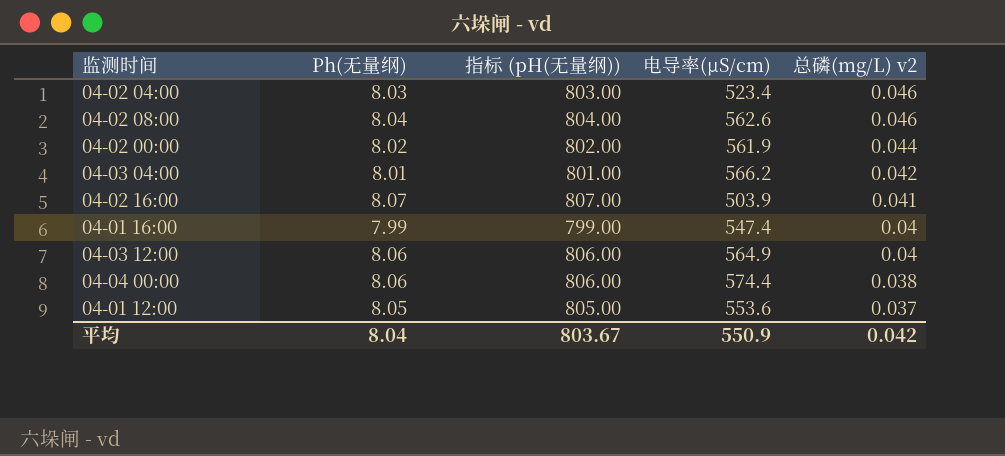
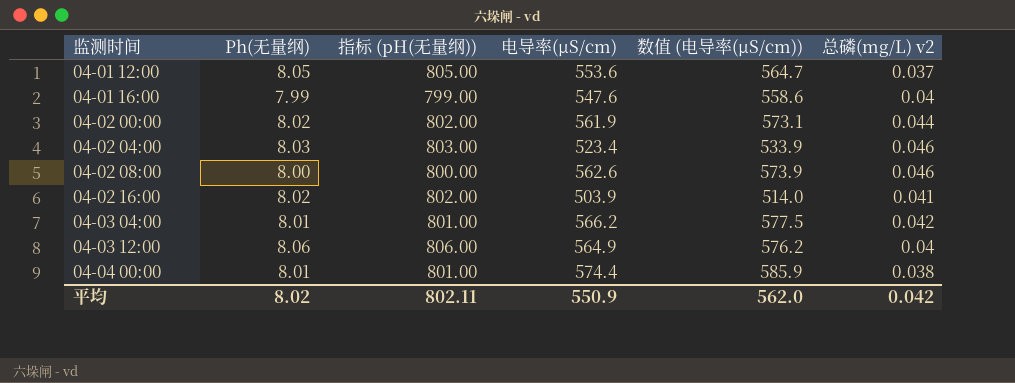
row order: 总磷(mg/L) v2 descending -> 监测时间 ascending
column 数值 (电导率(μS/cm)) | formula: none -> [电导率(μS/cm)] * 1.02
04-01 16:00 | 电导率(μS/cm): 547.4 -> 547.6
04-02 08:00 | Ph(无量纲): 8.04 -> 8.00
04-02 08:00 | 指标 (pH(无量纲)): 804.00 -> 800.00
04-02 16:00 | Ph(无量纲): 8.07 -> 8.02
04-02 16:00 | 指标 (pH(无量纲)): 807.00 -> 802.00
04-04 00:00 | Ph(无量纲): 8.06 -> 8.01
04-04 00:00 | 指标 (pH(无量纲)): 806.00 -> 801.00
平均 | Ph(无量纲): 8.04 -> 8.02
平均 | 指标 (pH(无量纲)): 803.67 -> 802.11

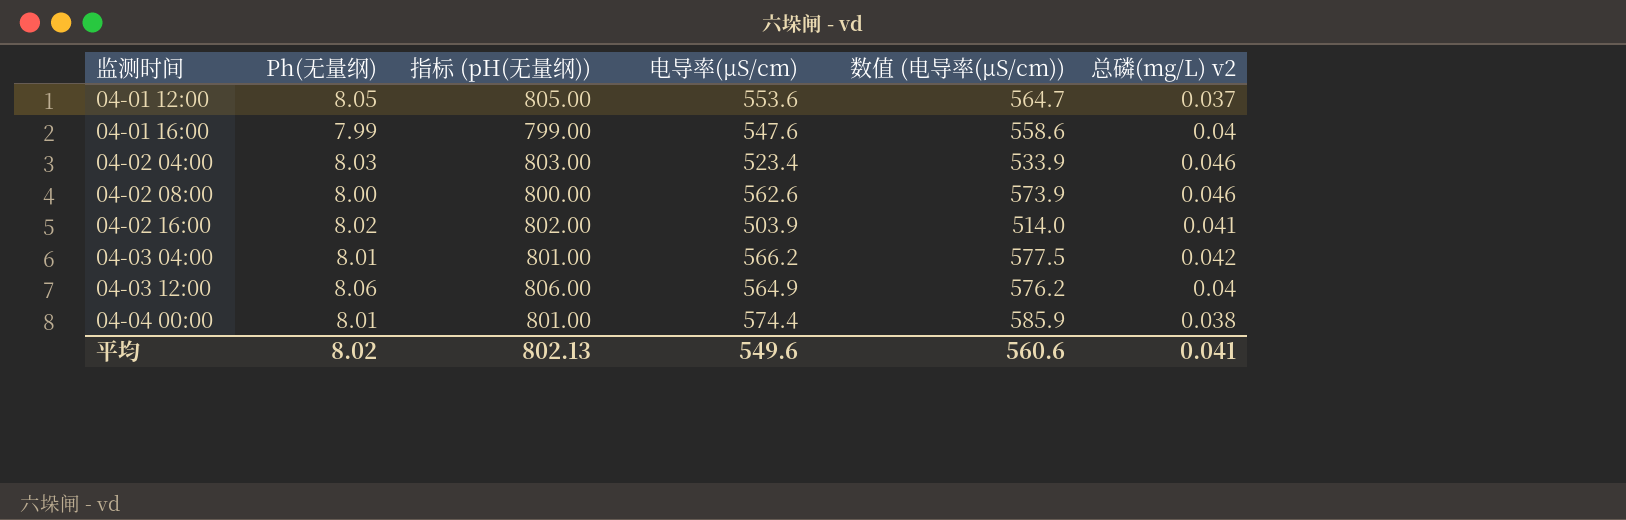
row 04-02 00:00: 8.02 | 802.00 | 561.9 | 573.1 | 0.044 -> none
平均 | 指标 (pH(无量纲)): 802.11 -> 802.13
平均 | 电导率(μS/cm): 550.9 -> 549.6
平均 | 数值 (电导率(μS/cm)): 562.0 -> 560.6
平均 | 总磷(mg/L) v2: 0.042 -> 0.041

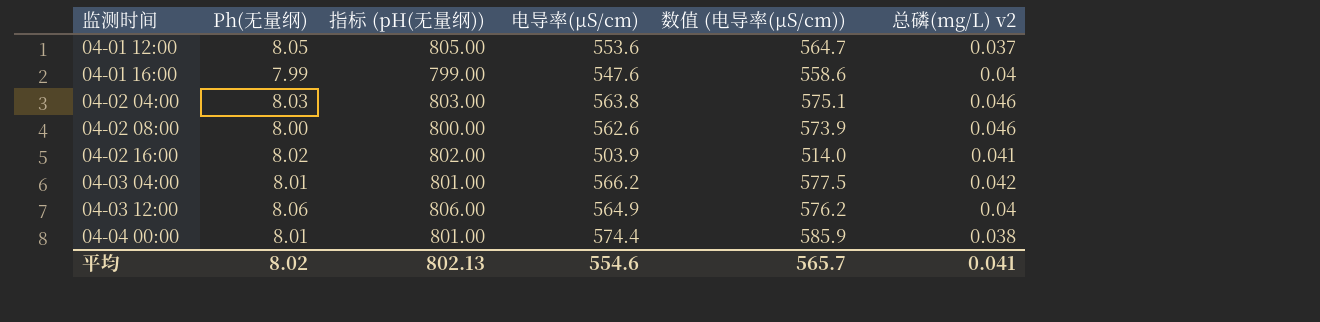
04-02 04:00 | 电导率(μS/cm): 523.4 -> 563.8
04-02 04:00 | 数值 (电导率(μS/cm)): 533.9 -> 575.1
平均 | 电导率(μS/cm): 549.6 -> 554.6
平均 | 数值 (电导率(μS/cm)): 560.6 -> 565.7

